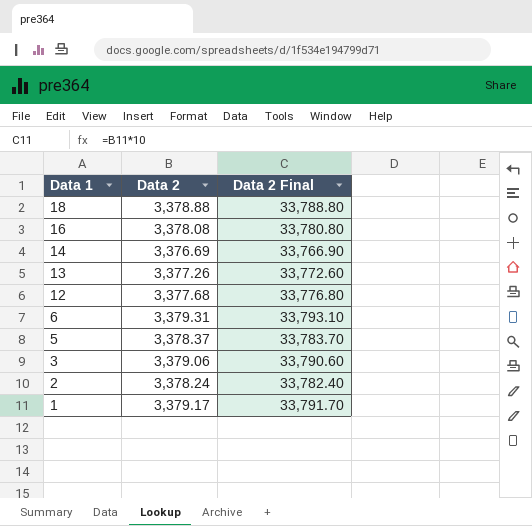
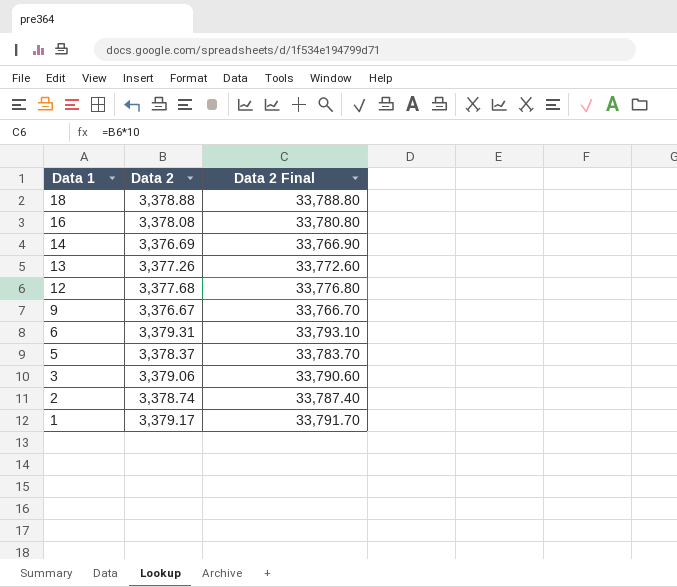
row 9: none -> 3,376.67 | 33,766.70
2 | Data 2: 3,378.24 -> 3,378.74
2 | Data 2 Final: 33,782.40 -> 33,787.40

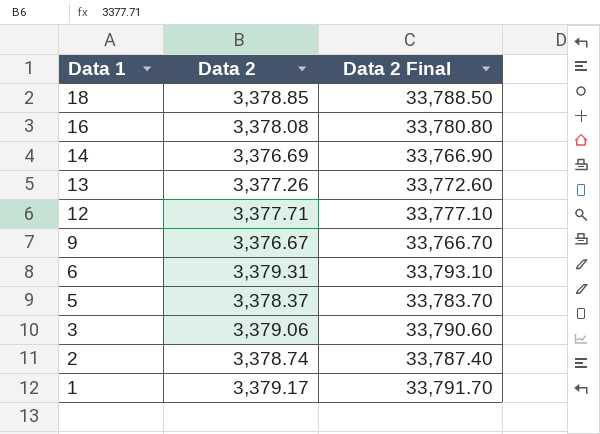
18 | Data 2: 3,378.88 -> 3,378.85
18 | Data 2 Final: 33,788.80 -> 33,788.50
12 | Data 2: 3,377.68 -> 3,377.71
12 | Data 2 Final: 33,776.80 -> 33,777.10

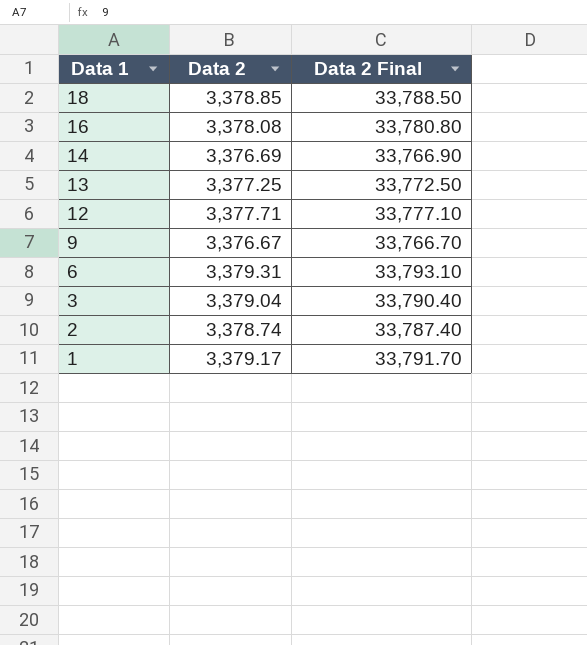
row 5: 3,378.37 | 33,783.70 -> none
13 | Data 2: 3,377.26 -> 3,377.25
13 | Data 2 Final: 33,772.60 -> 33,772.50
3 | Data 2: 3,379.06 -> 3,379.04
3 | Data 2 Final: 33,790.60 -> 33,790.40

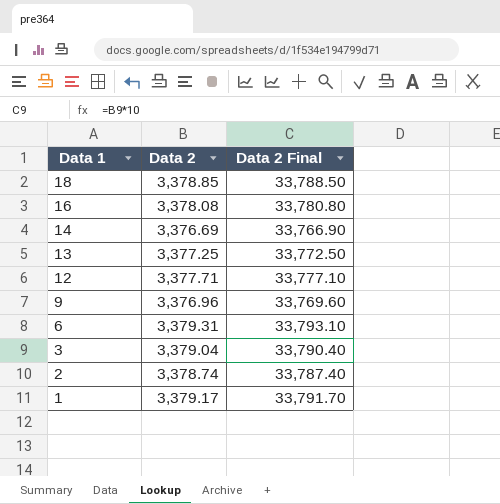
9 | Data 2: 3,376.67 -> 3,376.96
9 | Data 2 Final: 33,766.70 -> 33,769.60

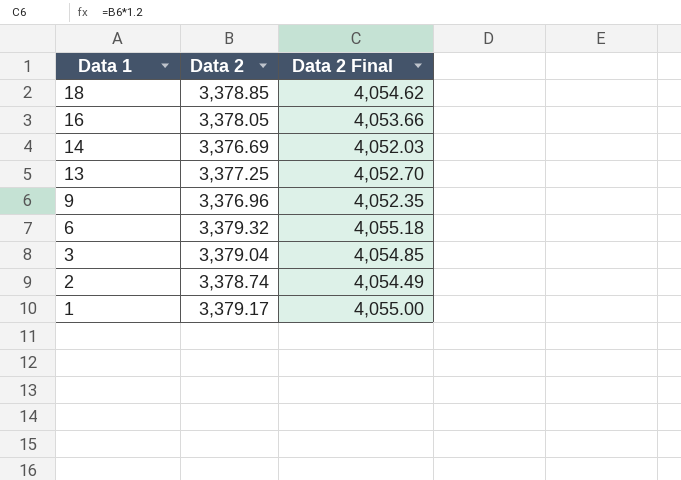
column Data 2 Final | formula: [Data 2] * 10 -> [Data 2] * 1.2
row 12: 3,377.71 | 33,777.10 -> none
16 | Data 2: 3,378.08 -> 3,378.05
6 | Data 2: 3,379.31 -> 3,379.32

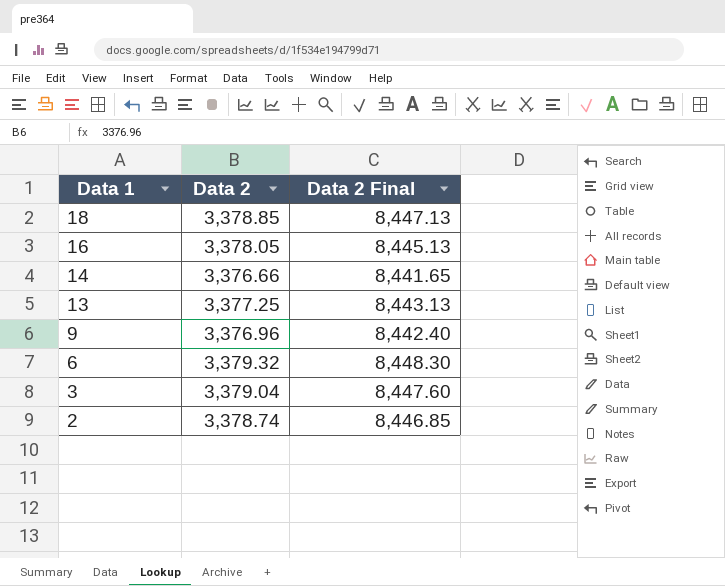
column Data 2 Final | formula: [Data 2] * 1.2 -> [Data 2] * 2.5
row 1: 3,379.17 | 4,055.00 -> none
14 | Data 2: 3,376.69 -> 3,376.66

